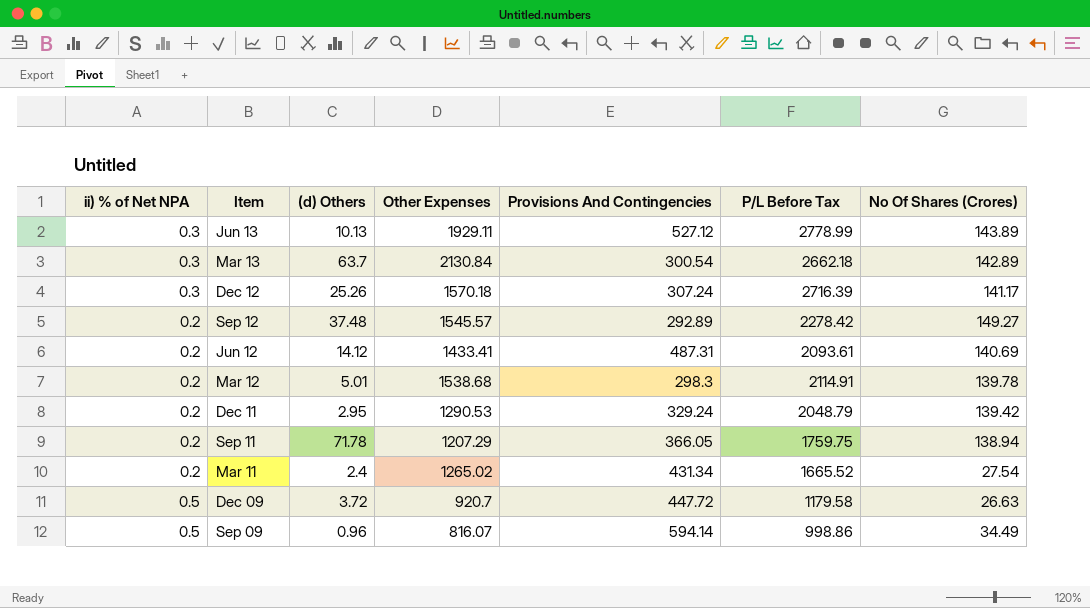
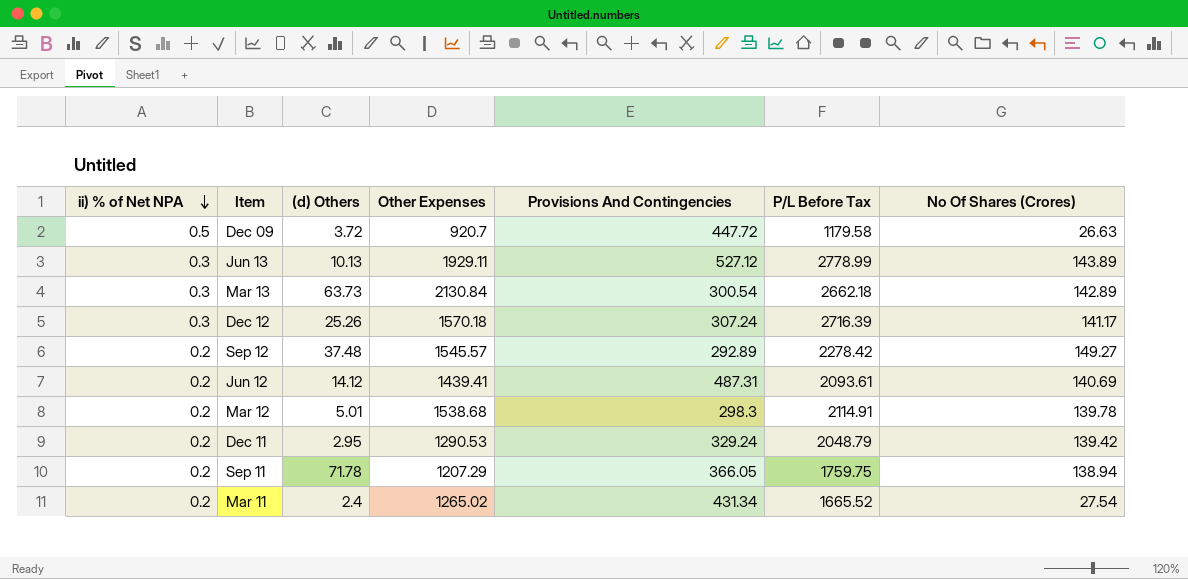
row order: none -> ii) % of Net NPA descending
row Sep 09: 0.5 | 0.96 | 816.07 | 594.14 | 998.86 | 34.49 -> none
Mar 13 | (d) Others: 63.7 -> 63.73
Jun 12 | Other Expenses: 1433.41 -> 1439.41

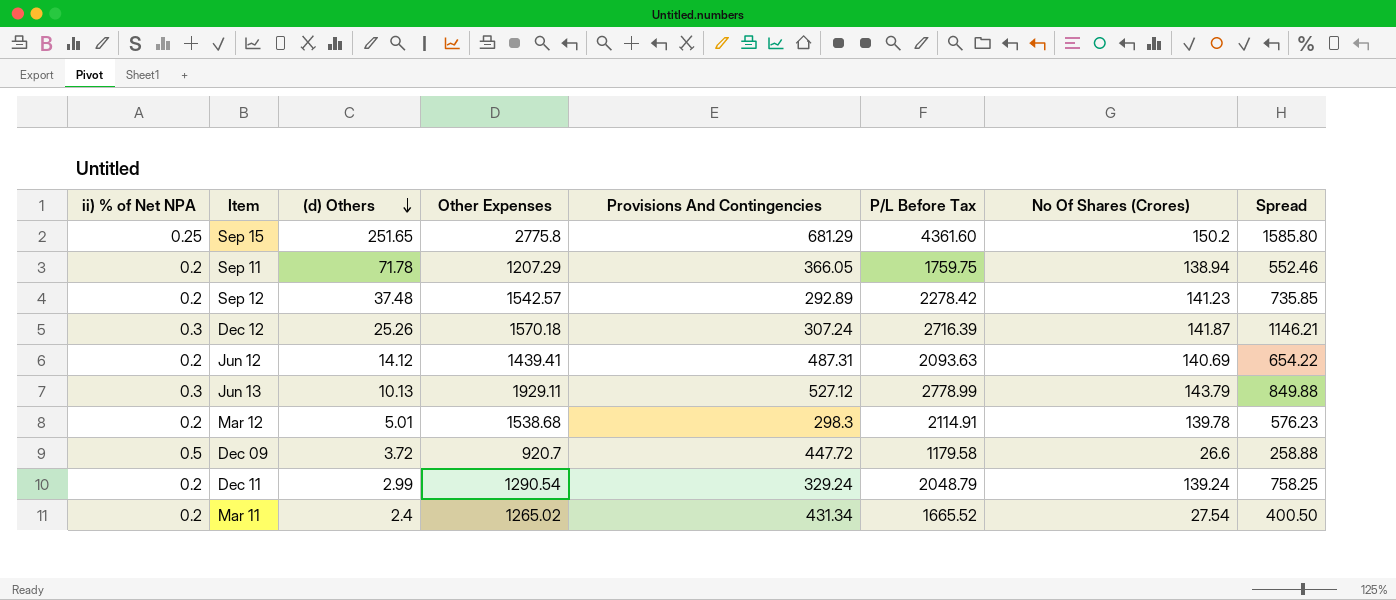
row order: ii) % of Net NPA descending -> (d) Others descending
column Spread | formula: none -> [P/L Before Tax] - [Other Expenses]
row Mar 13: 0.3 | 63.73 | 2130.84 | 300.54 | 2662.18 | 142.89 -> none
row Sep 15: none -> 0.25 | 251.65 | 2775.8 | 681.29 | 4361.60 | 150.2 | 1585.80
Sep 12 | Other Expenses: 1545.57 -> 1542.57
Sep 12 | No Of Shares (Crores): 149.27 -> 141.23
Dec 12 | No Of Shares (Crores): 141.17 -> 141.87
Jun 12 | P/L Before Tax: 2093.61 -> 2093.63
Jun 13 | No Of Shares (Crores): 143.89 -> 143.79
Dec 09 | No Of Shares (Crores): 26.63 -> 26.6
Dec 11 | (d) Others: 2.95 -> 2.99
Dec 11 | Other Expenses: 1290.53 -> 1290.54
Dec 11 | No Of Shares (Crores): 139.42 -> 139.24

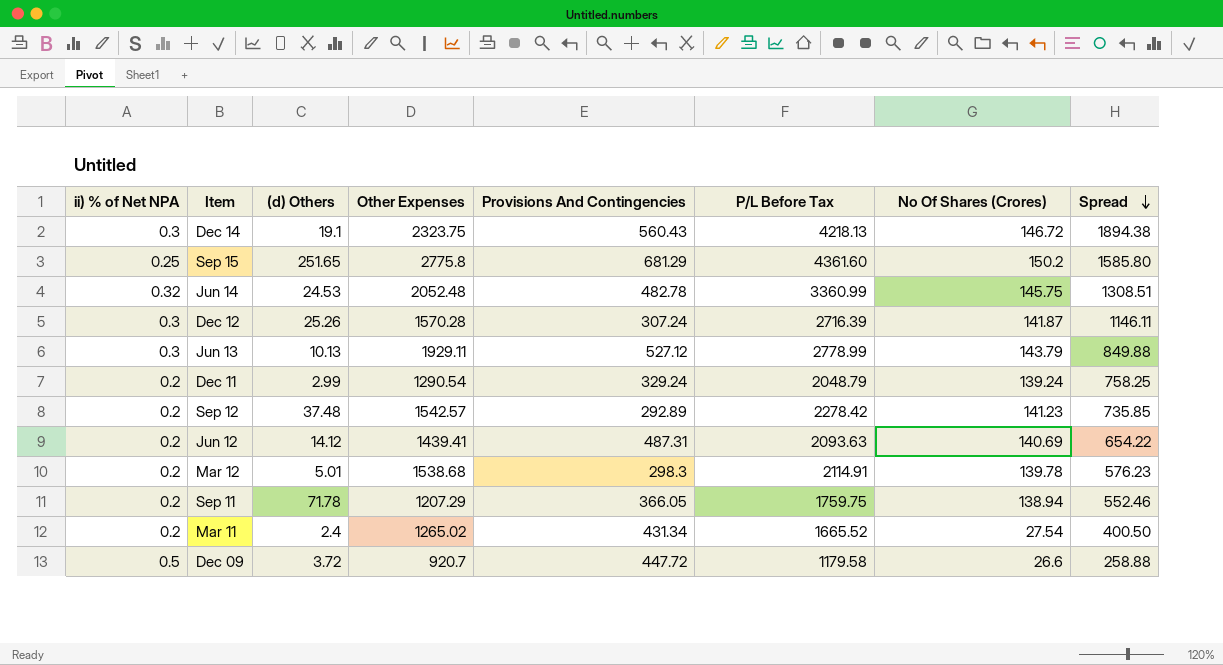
row order: (d) Others descending -> Spread descending
row Dec 14: none -> 0.3 | 19.1 | 2323.75 | 560.43 | 4218.13 | 146.72 | 1894.38
row Jun 14: none -> 0.32 | 24.53 | 2052.48 | 482.78 | 3360.99 | 145.75 | 1308.51
Dec 12 | Other Expenses: 1570.18 -> 1570.28
Dec 12 | Spread: 1146.21 -> 1146.11

